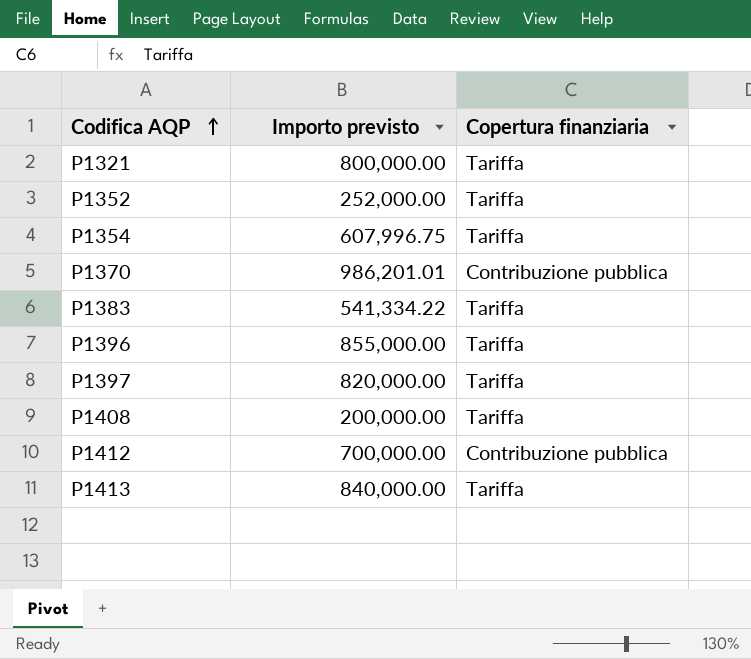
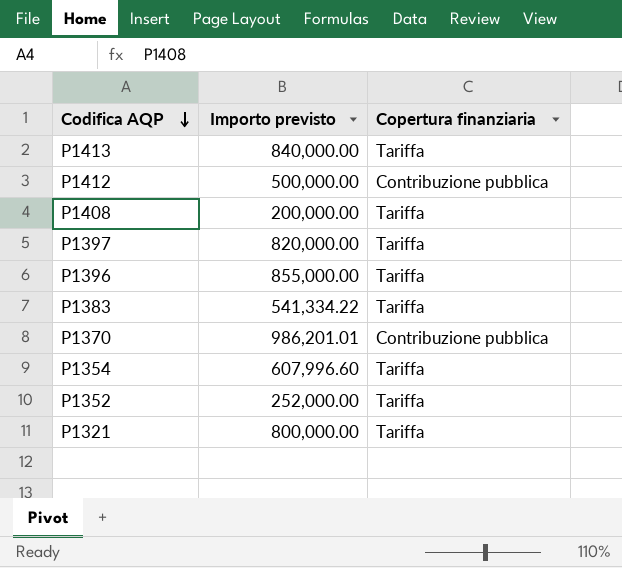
row order: Codifica AQP ascending -> Codifica AQP descending
P1412 | Importo previsto: 700,000.00 -> 500,000.00
P1354 | Importo previsto: 607,996.75 -> 607,996.60

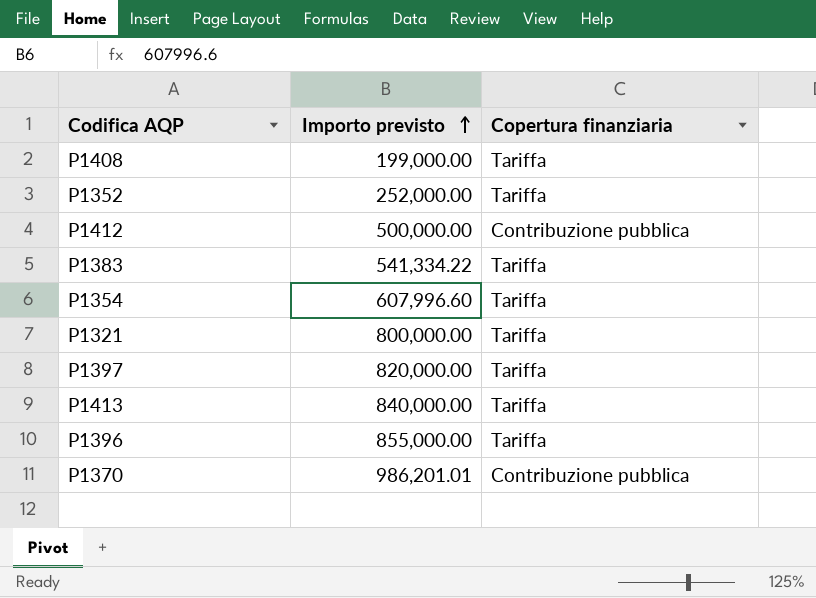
row order: Codifica AQP descending -> Importo previsto ascending
P1408 | Importo previsto: 200,000.00 -> 199,000.00

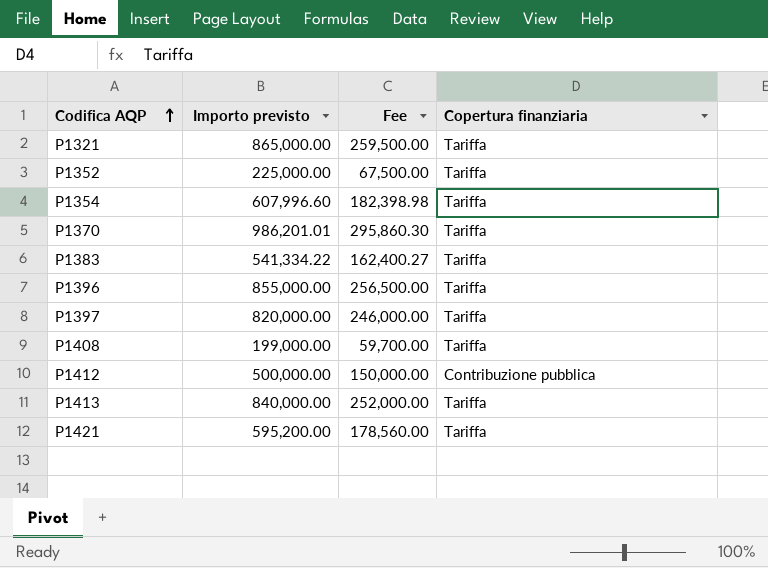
row order: Importo previsto ascending -> Codifica AQP ascending
column Fee | formula: none -> [Importo previsto] * 0.3
P1321 | Importo previsto: 800,000.00 -> 865,000.00
P1352 | Importo previsto: 252,000.00 -> 225,000.00
P1370 | Copertura finanziaria: Contribuzione pubblica -> Tariffa
row P1421: none -> 595,200.00 | 178,560.00 | Tariffa

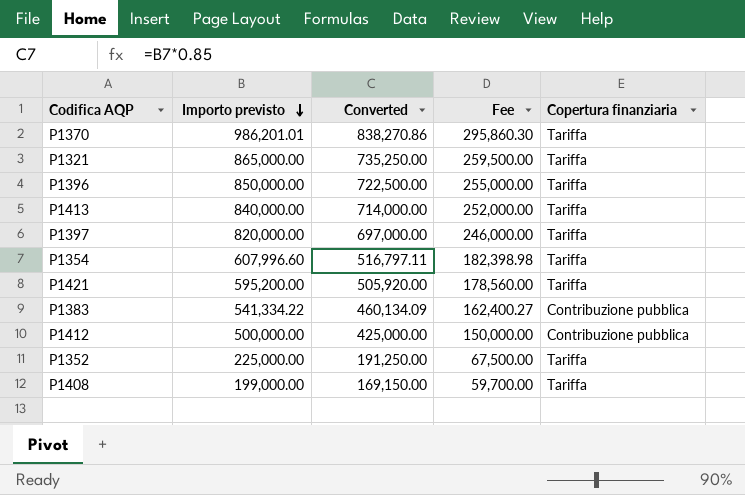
row order: Codifica AQP ascending -> Importo previsto descending
column Converted | formula: none -> [Importo previsto] * 0.85
P1396 | Importo previsto: 855,000.00 -> 850,000.00
P1396 | Fee: 256,500.00 -> 255,000.00
P1383 | Copertura finanziaria: Tariffa -> Contribuzione pubblica

